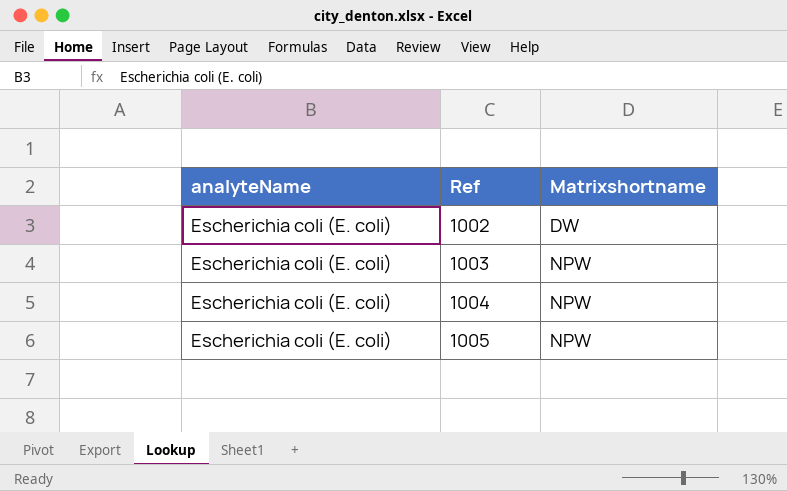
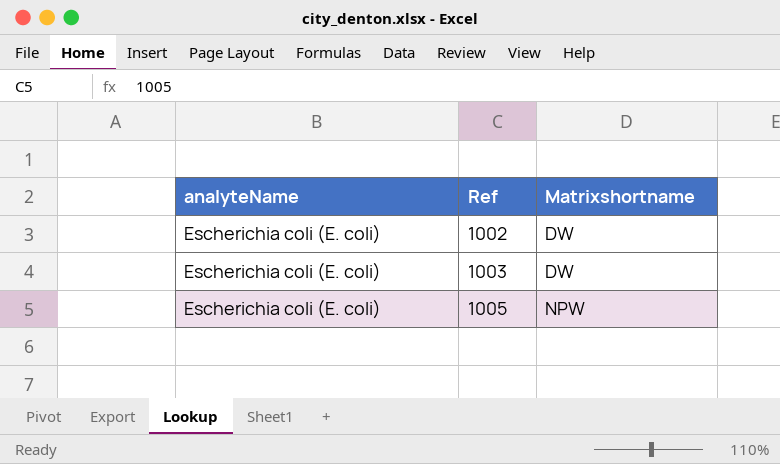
row 1004: Escherichia coli (E. coli) | NPW -> none
1003 | Matrixshortname: NPW -> DW

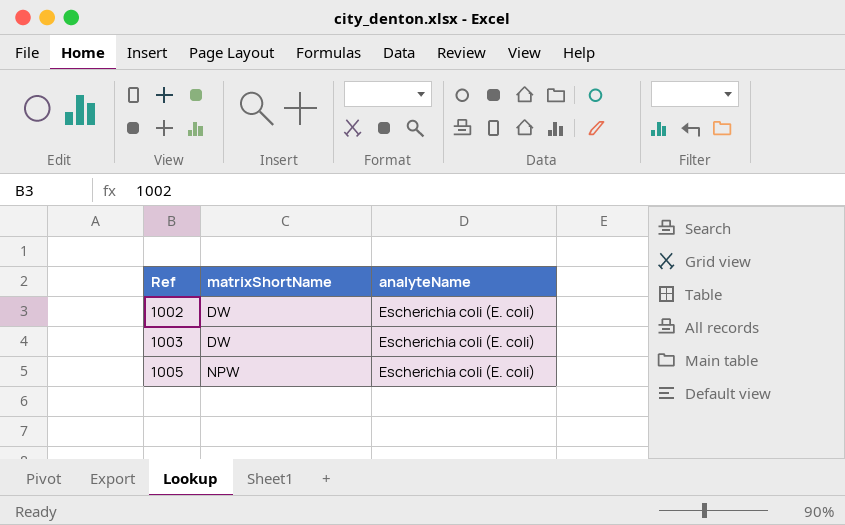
column name: Matrixshortname -> matrixShortName
column analyteName | position: 1 -> 3

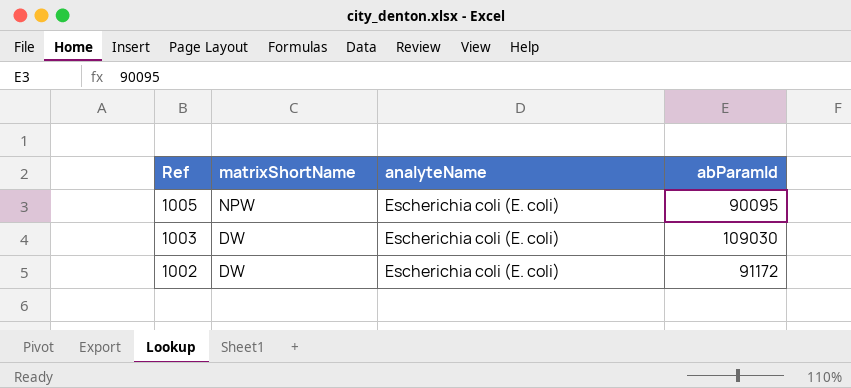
row order: Ref ascending -> Ref descending
column abParamId | position: none -> 4

